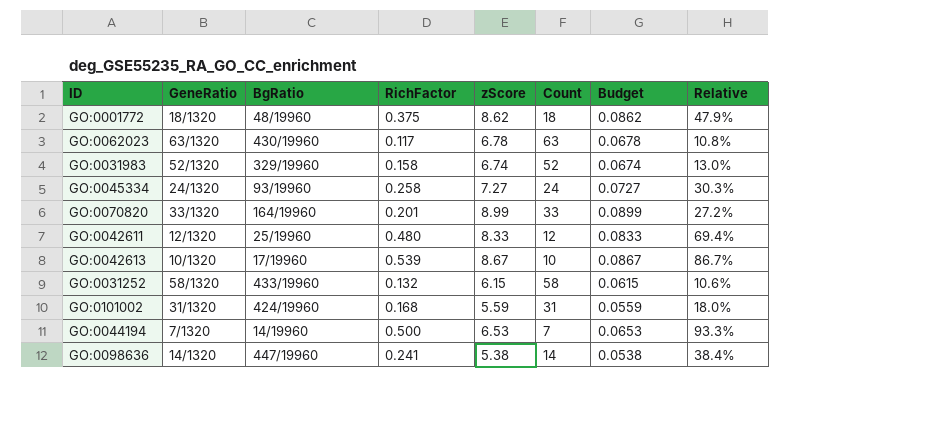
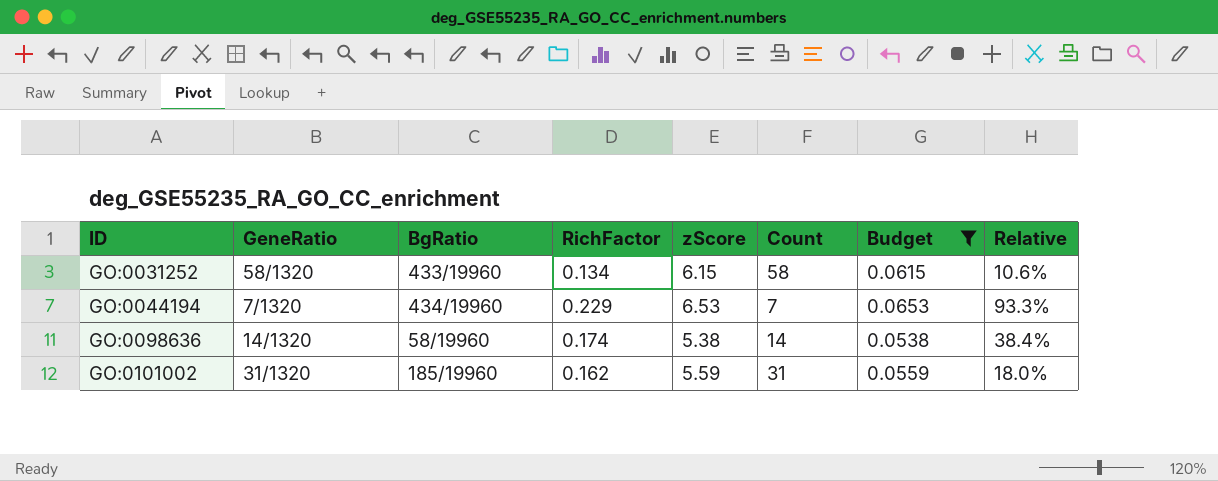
filter: none -> Budget <= 0.0653
row order: none -> ID ascending
GO:0031252 | RichFactor: 0.132 -> 0.134
GO:0044194 | BgRatio: 14/19960 -> 434/19960
GO:0044194 | RichFactor: 0.500 -> 0.229
GO:0098636 | BgRatio: 447/19960 -> 58/19960
GO:0098636 | RichFactor: 0.241 -> 0.174
GO:0101002 | BgRatio: 424/19960 -> 185/19960
GO:0101002 | RichFactor: 0.168 -> 0.162

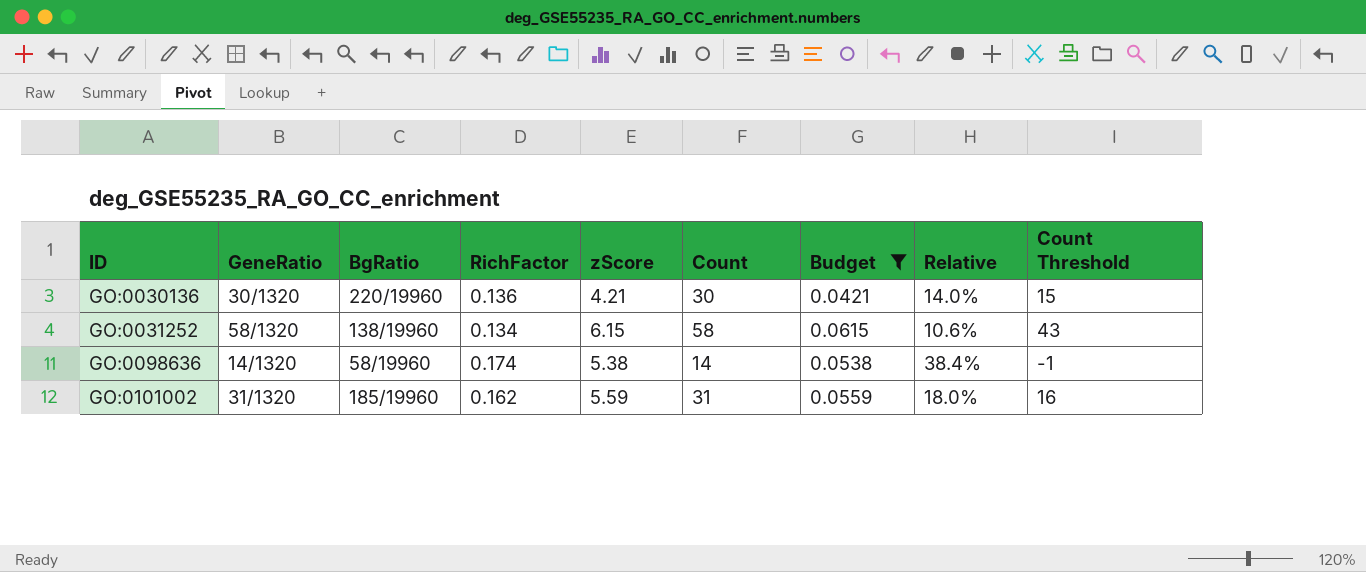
column Count Threshold | formula: none -> [Count] - 15
row GO:0044194: 7/1320 | 434/19960 | 0.229 | 6.53 | 7 | 0.0653 | 93.3% -> none
row GO:0030136: none -> 30/1320 | 220/19960 | 0.136 | 4.21 | 30 | 0.0421 | 14.0% | 15
GO:0031252 | BgRatio: 433/19960 -> 138/19960

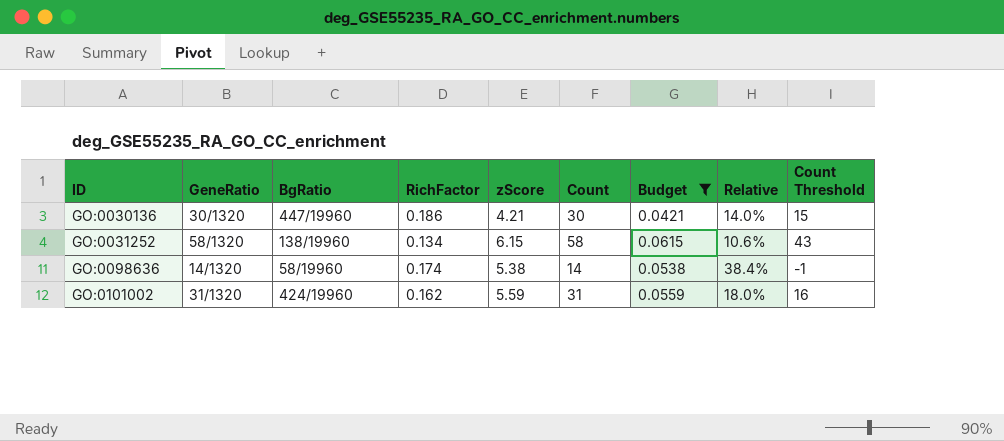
GO:0030136 | BgRatio: 220/19960 -> 447/19960
GO:0030136 | RichFactor: 0.136 -> 0.186
GO:0101002 | BgRatio: 185/19960 -> 424/19960

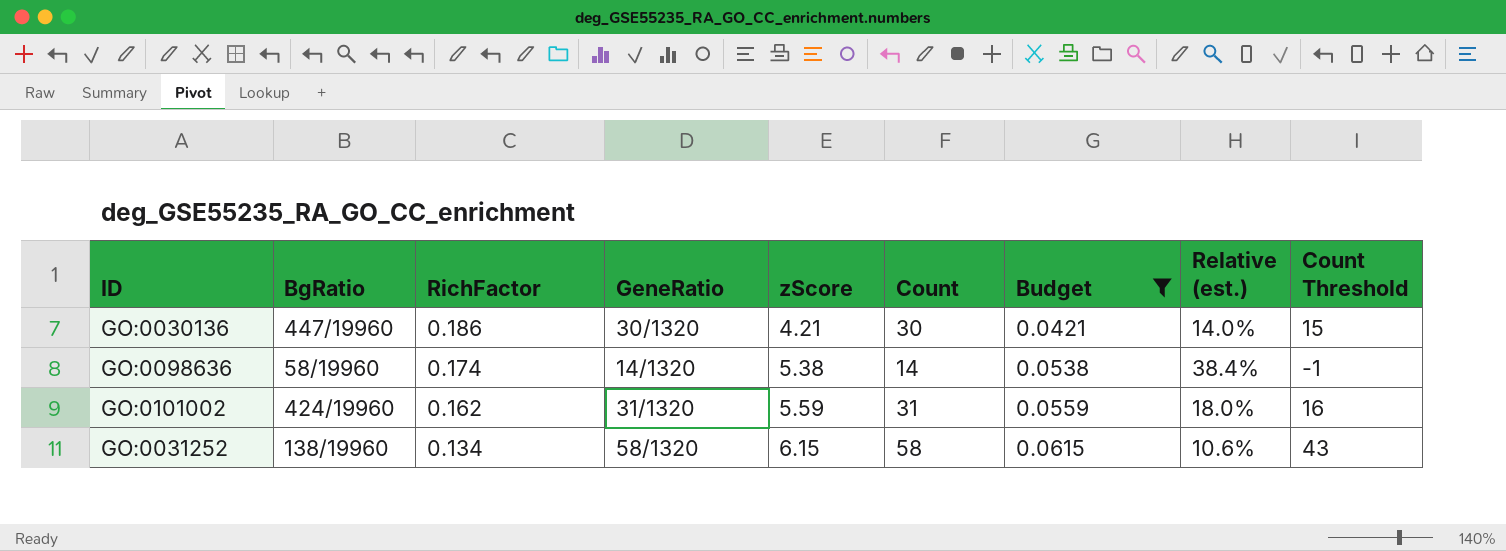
row order: ID ascending -> RichFactor descending
column GeneRatio | position: 2 -> 4
column name: Relative -> Relative (est.)

